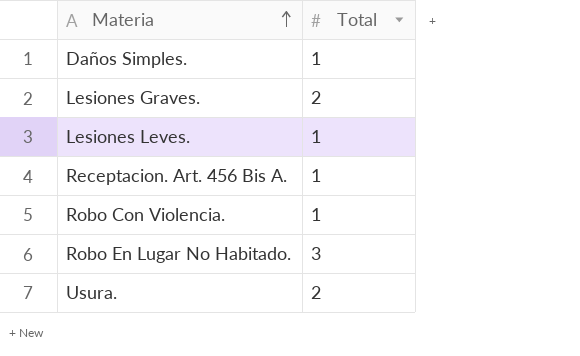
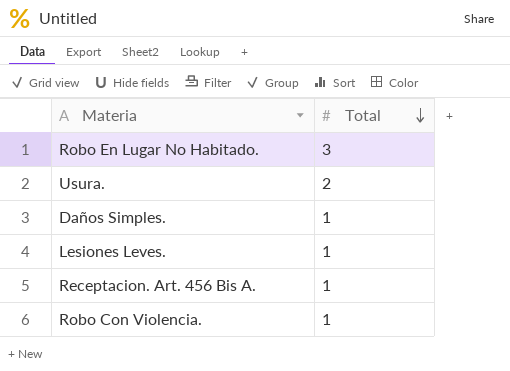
row order: Materia ascending -> Total descending
row Lesiones Graves.: 2 -> none

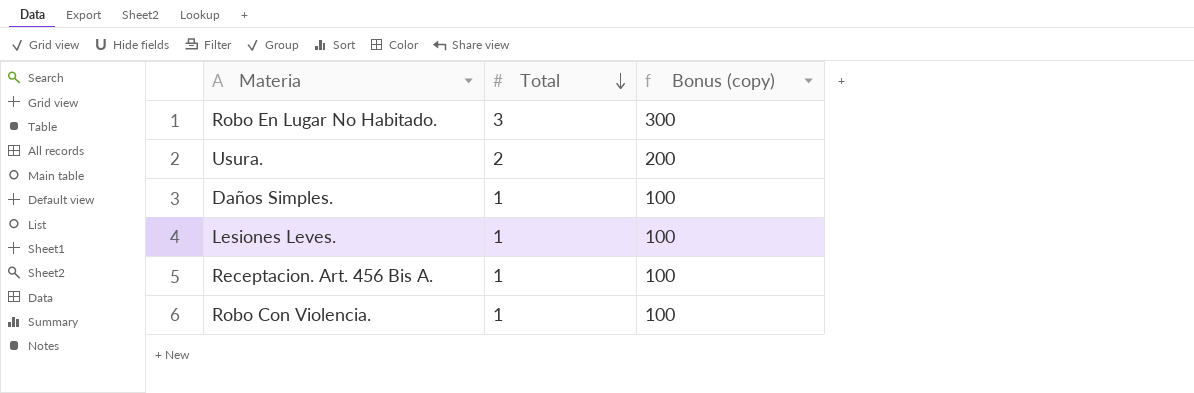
column Bonus (copy) | formula: none -> [Total] * 100

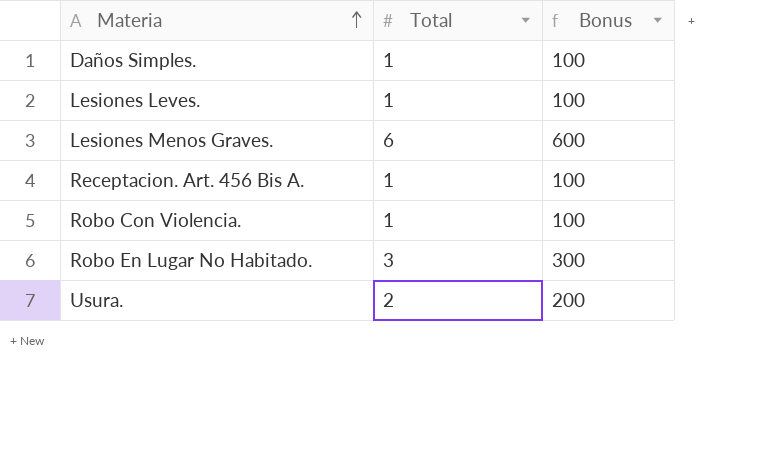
row order: Total descending -> Materia ascending
column name: Bonus (copy) -> Bonus
row Lesiones Menos Graves.: none -> 6 | 600

